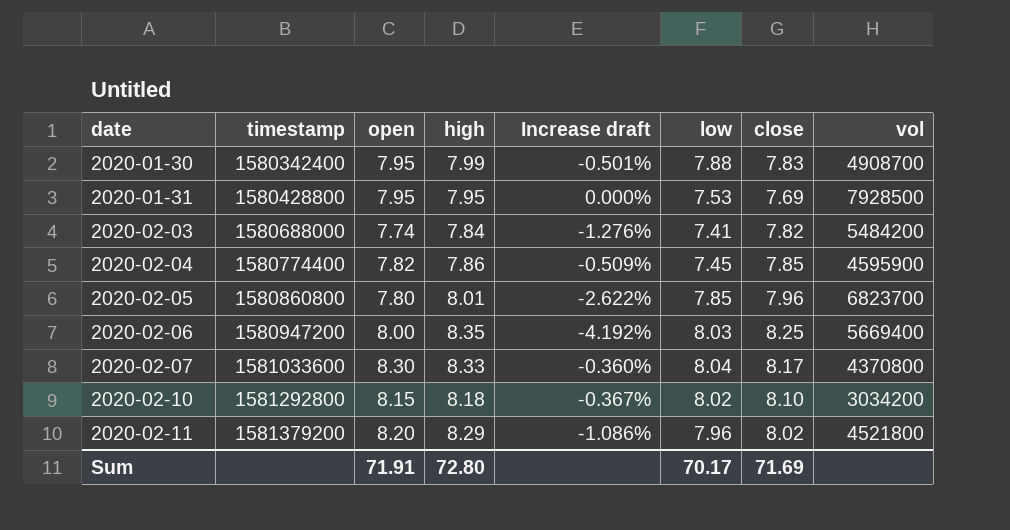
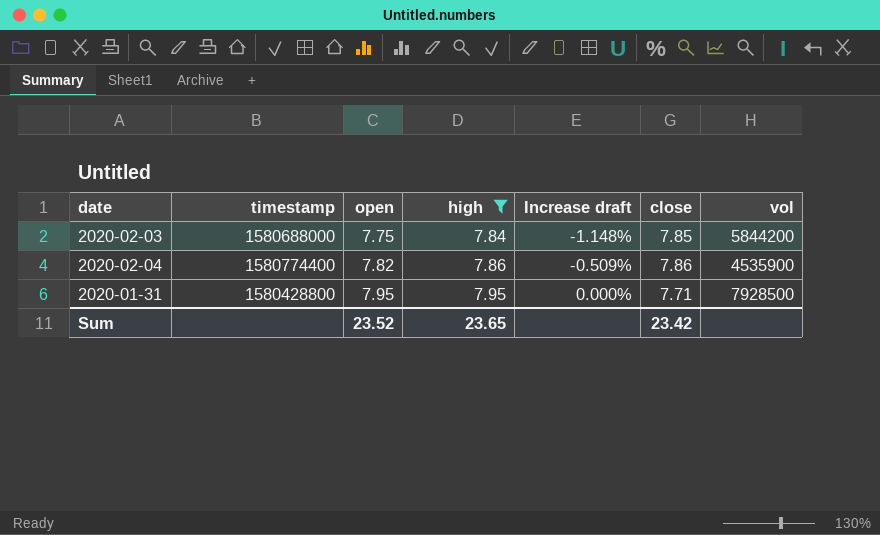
filter: none -> high <= 7.95
row order: date ascending -> open ascending
column low | position: 6 -> none
2020-02-03 | open: 7.74 -> 7.75
2020-02-03 | Increase draft: -1.276% -> -1.148%
2020-02-03 | close: 7.82 -> 7.85
2020-02-03 | vol: 5484200 -> 5844200
2020-02-04 | close: 7.85 -> 7.86
2020-02-04 | vol: 4595900 -> 4535900
2020-01-31 | close: 7.69 -> 7.71
Sum | open: 71.91 -> 23.52
Sum | high: 72.80 -> 23.65
Sum | close: 71.69 -> 23.42

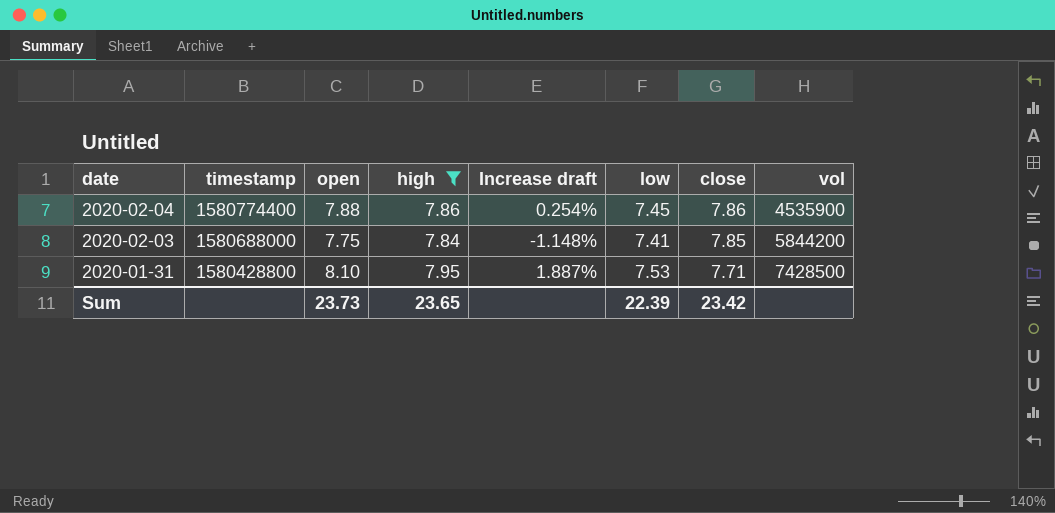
row order: open ascending -> date descending
column low | position: none -> 6
2020-02-04 | open: 7.82 -> 7.88
2020-02-04 | Increase draft: -0.509% -> 0.254%
2020-01-31 | open: 7.95 -> 8.10
2020-01-31 | Increase draft: 0.000% -> 1.887%
2020-01-31 | vol: 7928500 -> 7428500
Sum | open: 23.52 -> 23.73

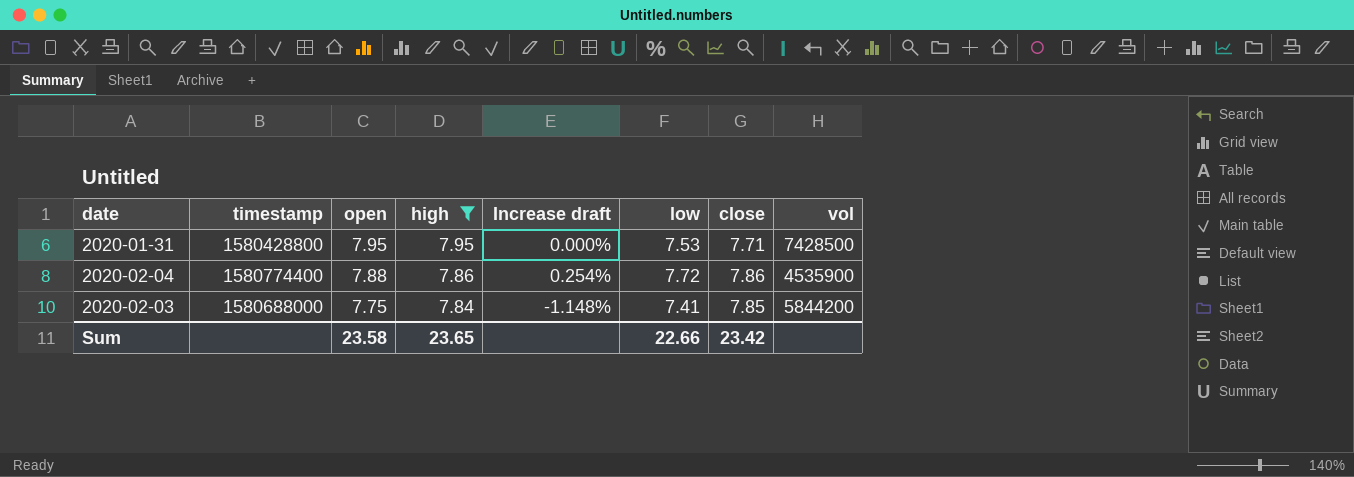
row order: date descending -> open descending
2020-01-31 | open: 8.10 -> 7.95
2020-01-31 | Increase draft: 1.887% -> 0.000%
2020-02-04 | low: 7.45 -> 7.72
Sum | open: 23.73 -> 23.58
Sum | low: 22.39 -> 22.66

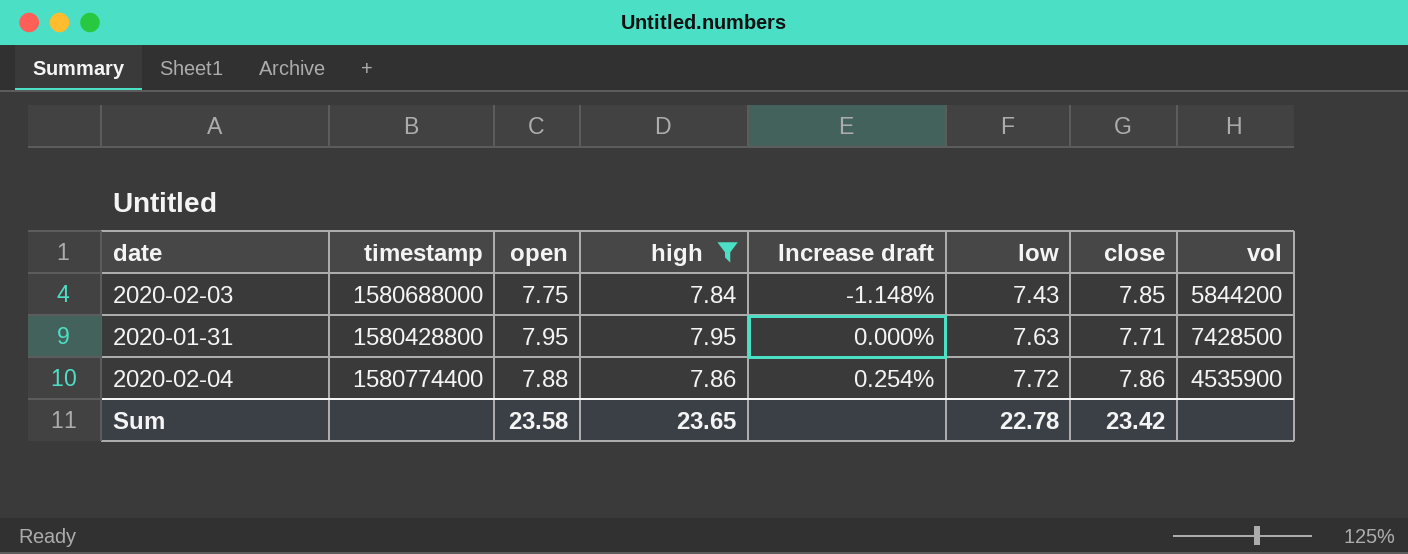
row order: open descending -> Increase draft ascending
2020-02-03 | low: 7.41 -> 7.43
2020-01-31 | low: 7.53 -> 7.63
Sum | low: 22.66 -> 22.78

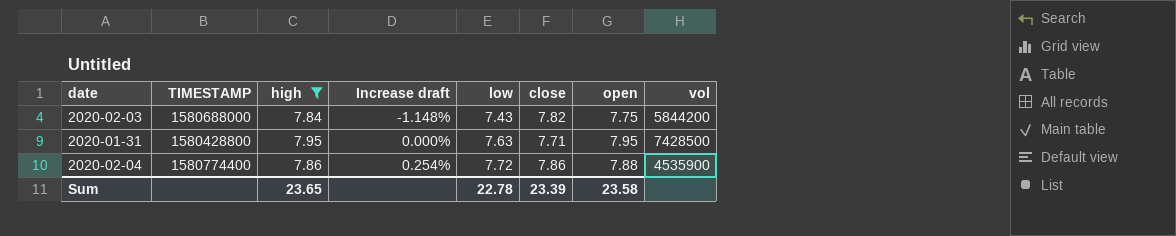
column name: timestamp -> TIMESTAMP
column open | position: 3 -> 7
2020-02-03 | close: 7.85 -> 7.82
Sum | close: 23.42 -> 23.39

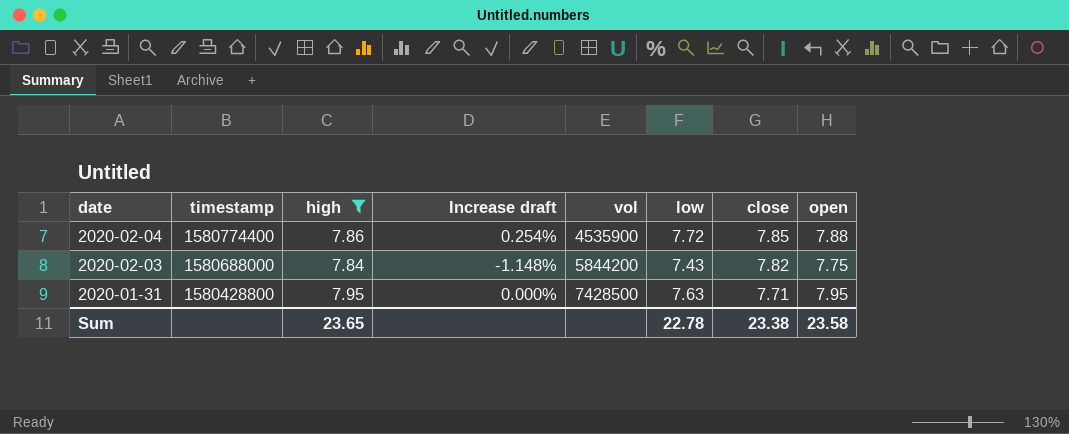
row order: Increase draft ascending -> date descending
column name: TIMESTAMP -> timestamp
column vol | position: 8 -> 5
2020-02-04 | close: 7.86 -> 7.85
Sum | close: 23.39 -> 23.38

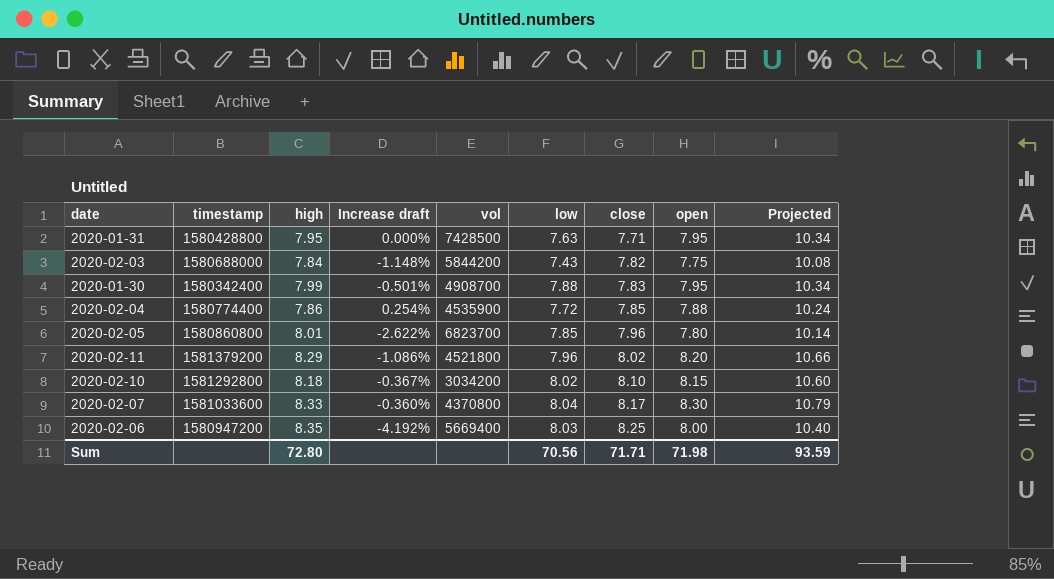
filter: high <= 7.95 -> none
row order: date descending -> close ascending
column Projected | formula: none -> [open] * 1.3
Sum | high: 23.65 -> 72.80
Sum | low: 22.78 -> 70.56
Sum | close: 23.38 -> 71.71
Sum | open: 23.58 -> 71.98

